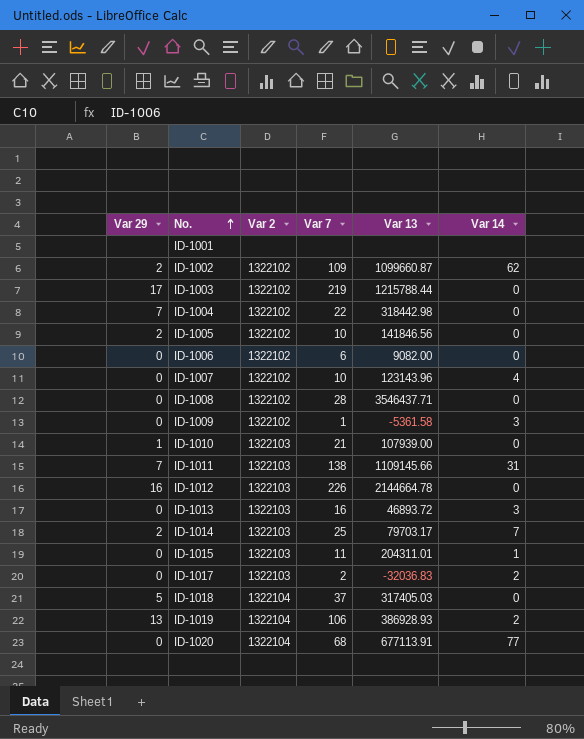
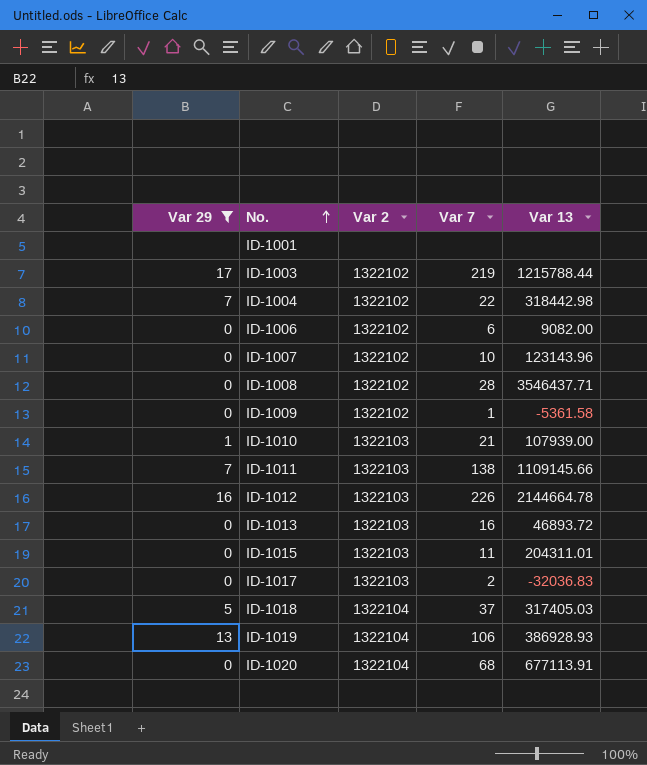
filter: none -> Var 29 != 2
column Var 14 | position: 6 -> none

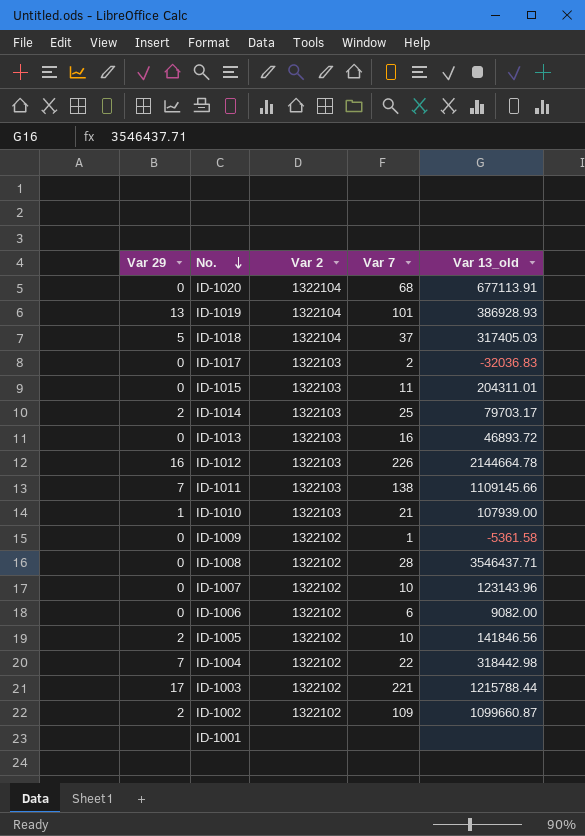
filter: Var 29 != 2 -> none
row order: No. ascending -> No. descending
column name: Var 13 -> Var 13_old
ID-1019 | Var 7: 106 -> 101
ID-1003 | Var 7: 219 -> 221

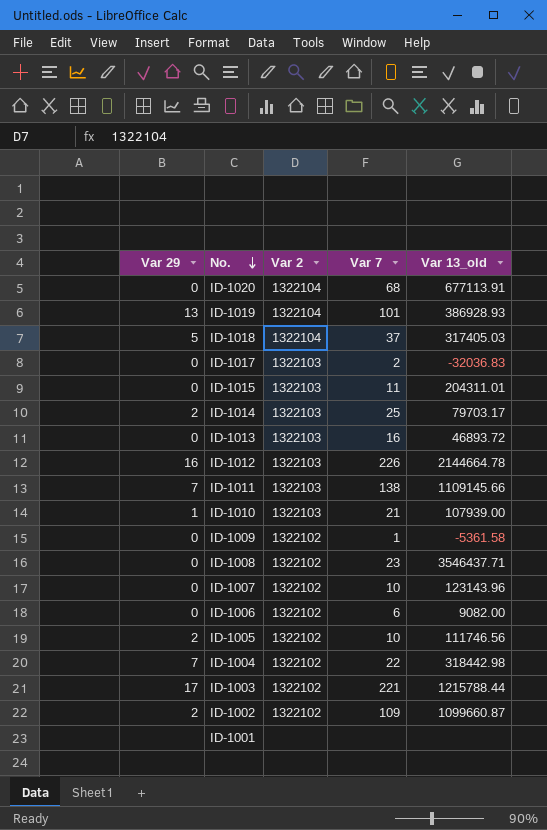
ID-1008 | Var 7: 28 -> 23
ID-1005 | Var 13_old: 141846.56 -> 111746.56

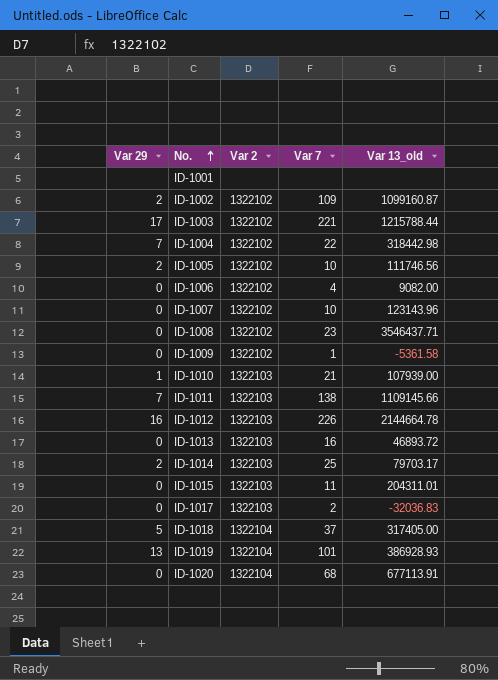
row order: No. descending -> No. ascending
ID-1002 | Var 13_old: 1099660.87 -> 1099160.87
ID-1006 | Var 7: 6 -> 4
ID-1018 | Var 13_old: 317405.03 -> 317405.00

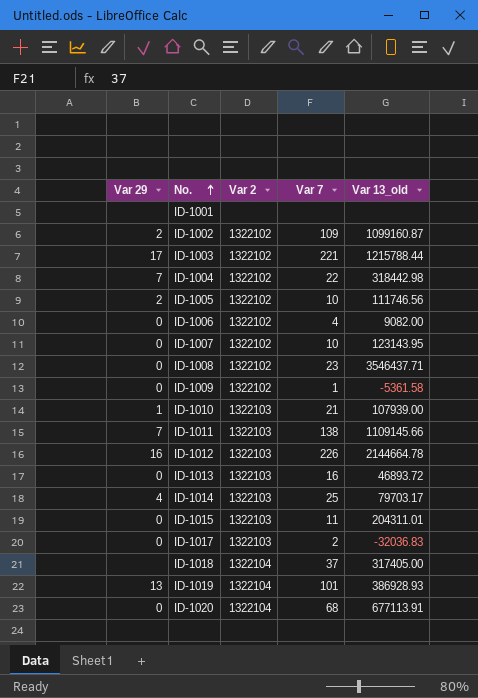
ID-1007 | Var 13_old: 123143.96 -> 123143.95
ID-1014 | Var 29: 2 -> 4
ID-1018 | Var 29: 5 -> none

